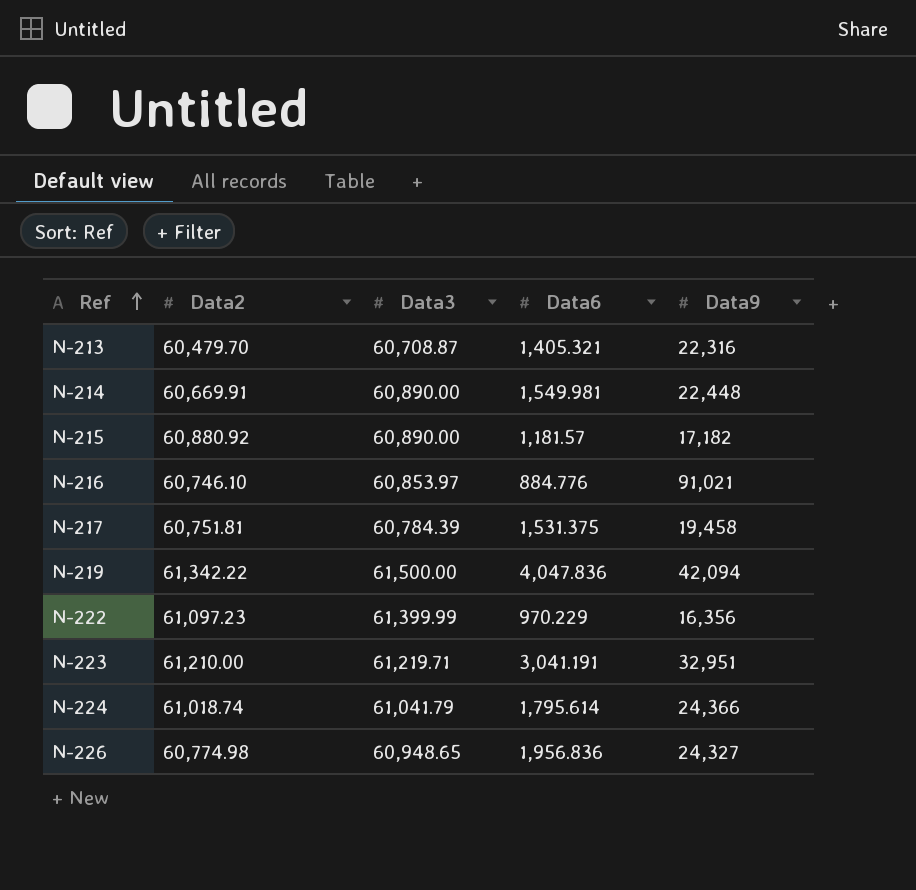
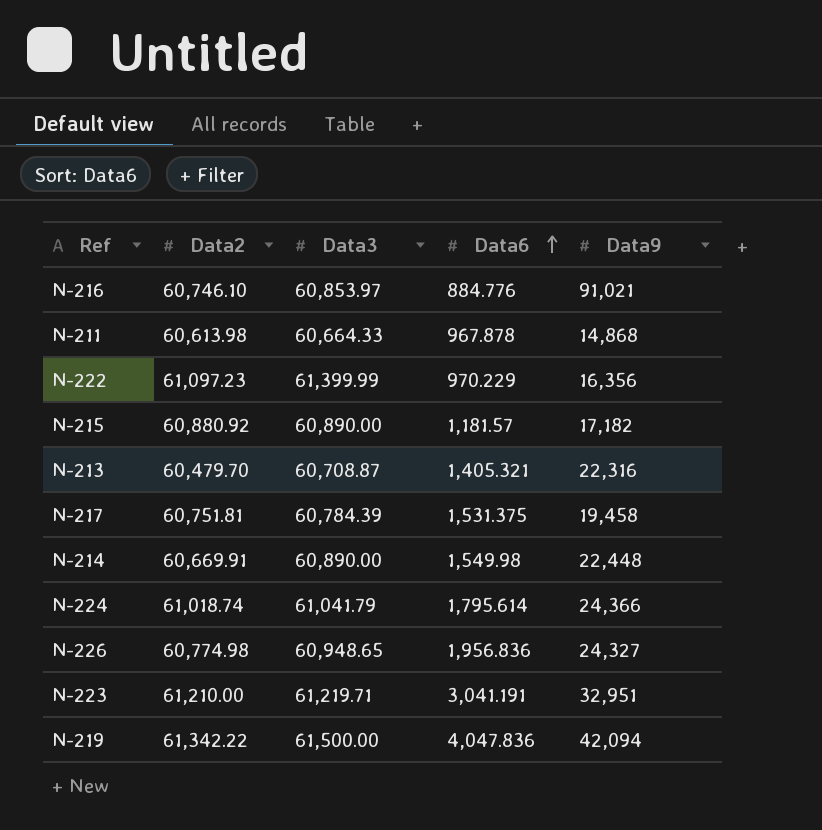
row order: Ref ascending -> Data6 ascending
row N-211: none -> 60,613.98 | 60,664.33 | 967.878 | 14,868
N-214 | Data6: 1,549.981 -> 1,549.98

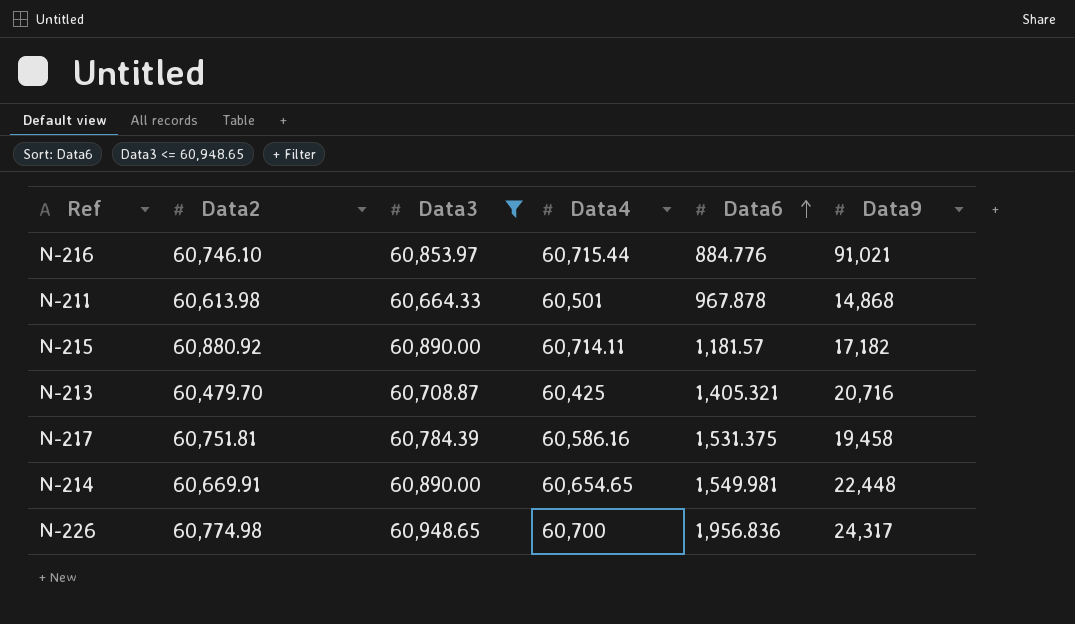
filter: none -> Data3 <= 60,948.65
column Data4 | position: none -> 4
N-213 | Data9: 22,316 -> 20,716
N-214 | Data6: 1,549.98 -> 1,549.981
N-226 | Data9: 24,327 -> 24,317

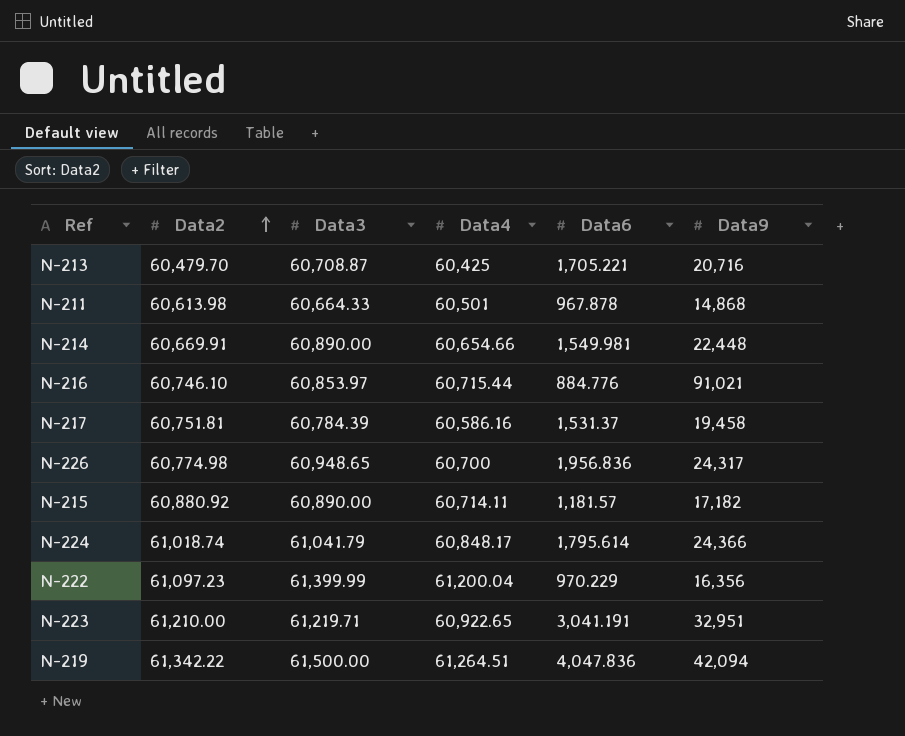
filter: Data3 <= 60,948.65 -> none
row order: Data6 ascending -> Data2 ascending
N-213 | Data6: 1,405.321 -> 1,705.221
N-214 | Data4: 60,654.65 -> 60,654.66
N-217 | Data6: 1,531.375 -> 1,531.37

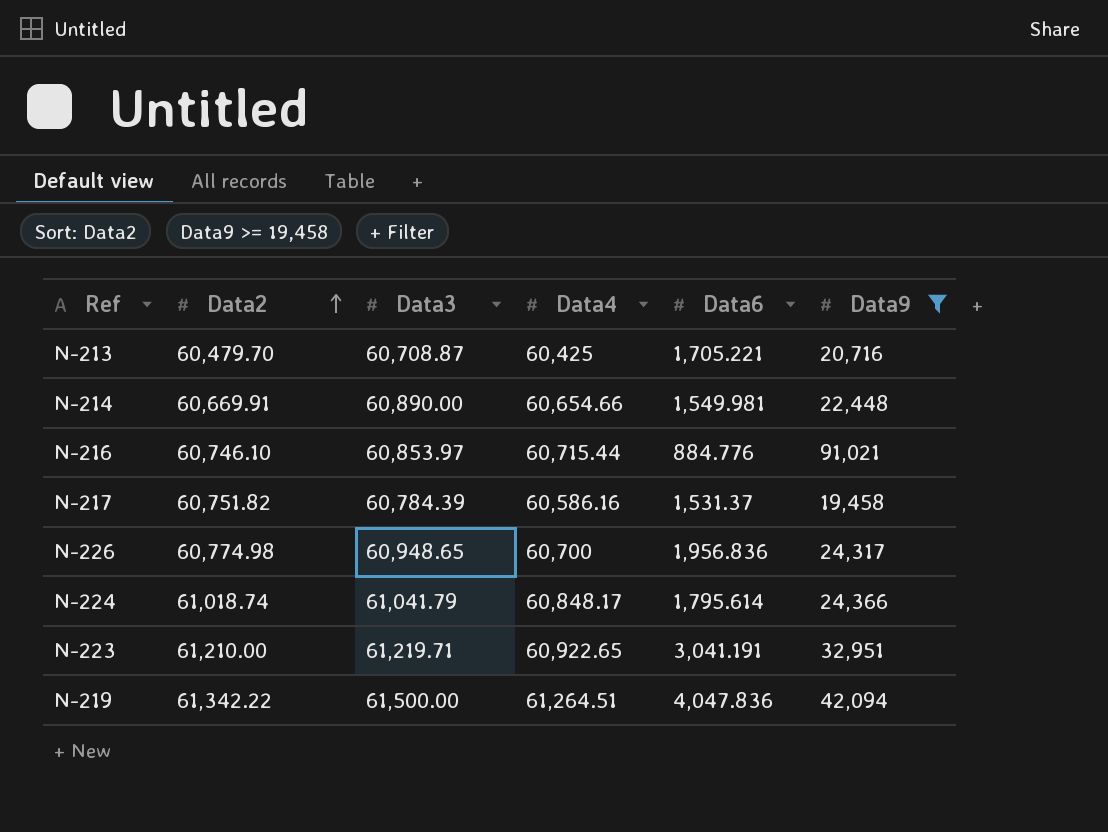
filter: none -> Data9 >= 19,458
N-217 | Data2: 60,751.81 -> 60,751.82

